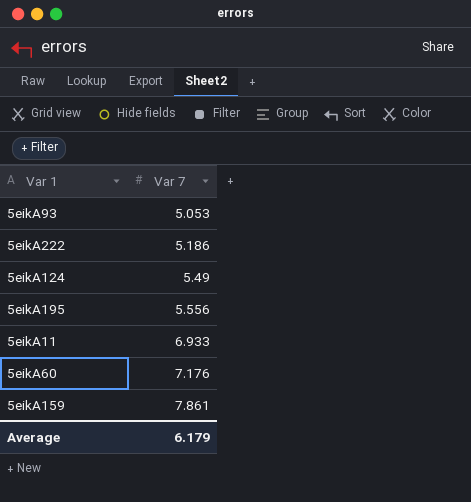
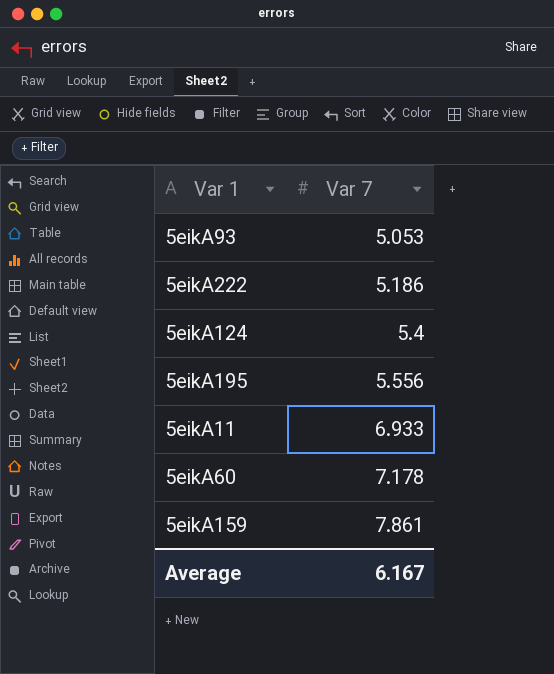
5eikA124 | Var 7: 5.49 -> 5.4
5eikA60 | Var 7: 7.176 -> 7.178
Average | Var 7: 6.179 -> 6.167

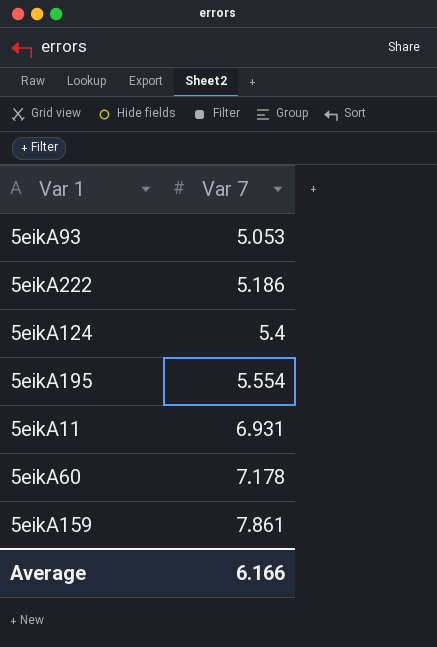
5eikA195 | Var 7: 5.556 -> 5.554
5eikA11 | Var 7: 6.933 -> 6.931
Average | Var 7: 6.167 -> 6.166

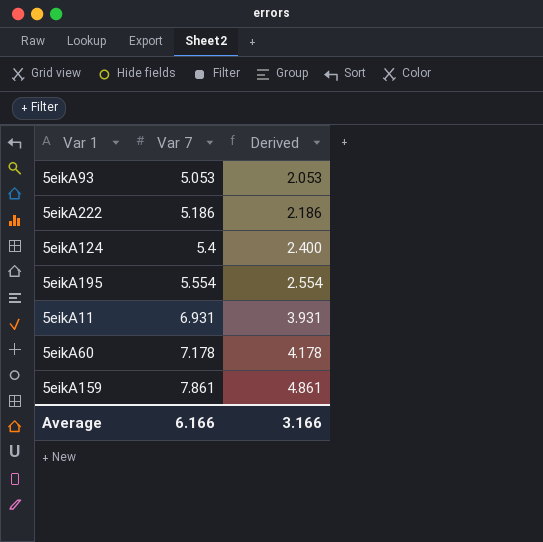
column Derived | formula: none -> [Var 7] - 3

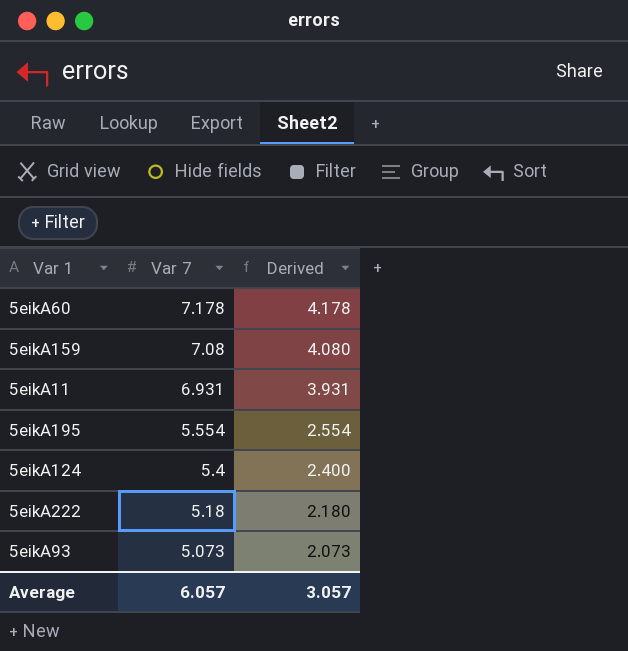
row order: Var 7 ascending -> Var 7 descending
5eikA159 | Var 7: 7.861 -> 7.08
5eikA159 | Derived: 4.861 -> 4.080
5eikA222 | Var 7: 5.186 -> 5.18
5eikA222 | Derived: 2.186 -> 2.180
5eikA93 | Var 7: 5.053 -> 5.073
5eikA93 | Derived: 2.053 -> 2.073
Average | Var 7: 6.166 -> 6.057
Average | Derived: 3.166 -> 3.057

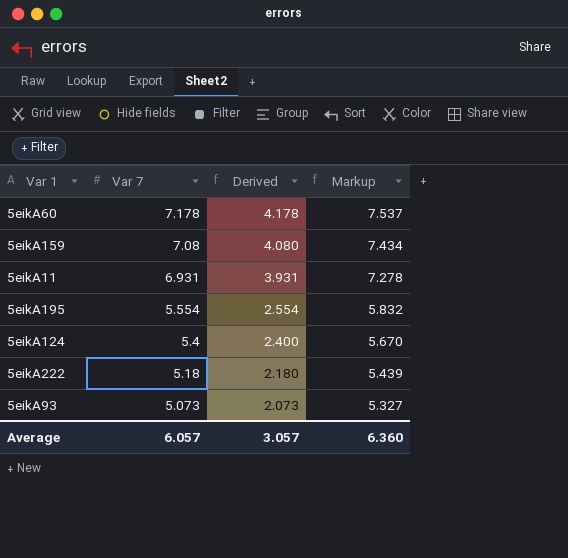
column Markup | formula: none -> [Var 7] * 1.05

